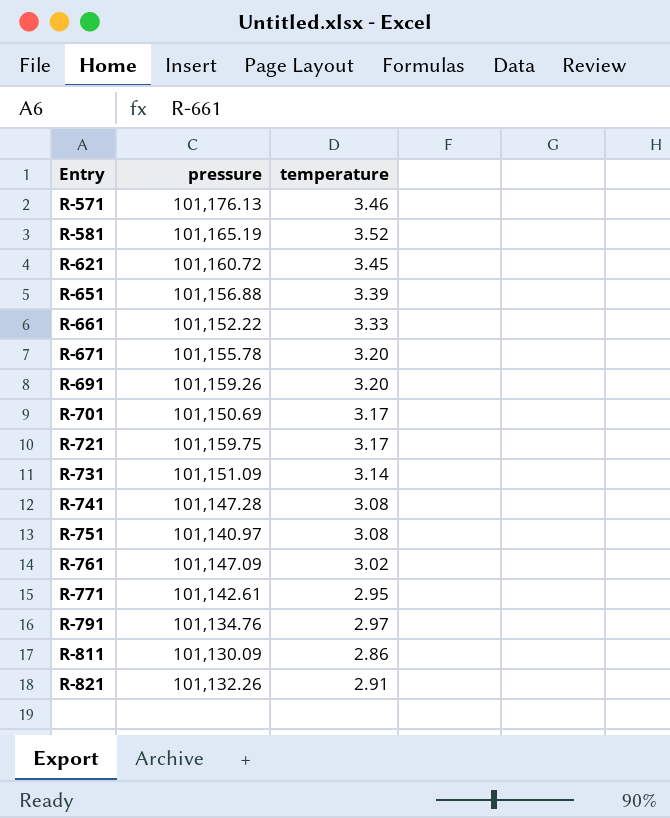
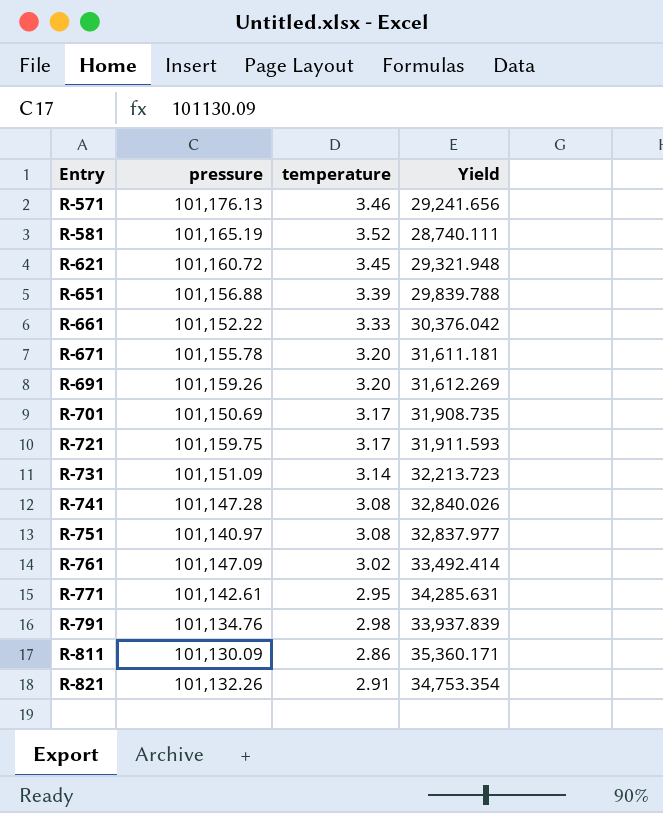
column Yield | formula: none -> [pressure] / [temperature]
R-791 | temperature: 2.97 -> 2.98

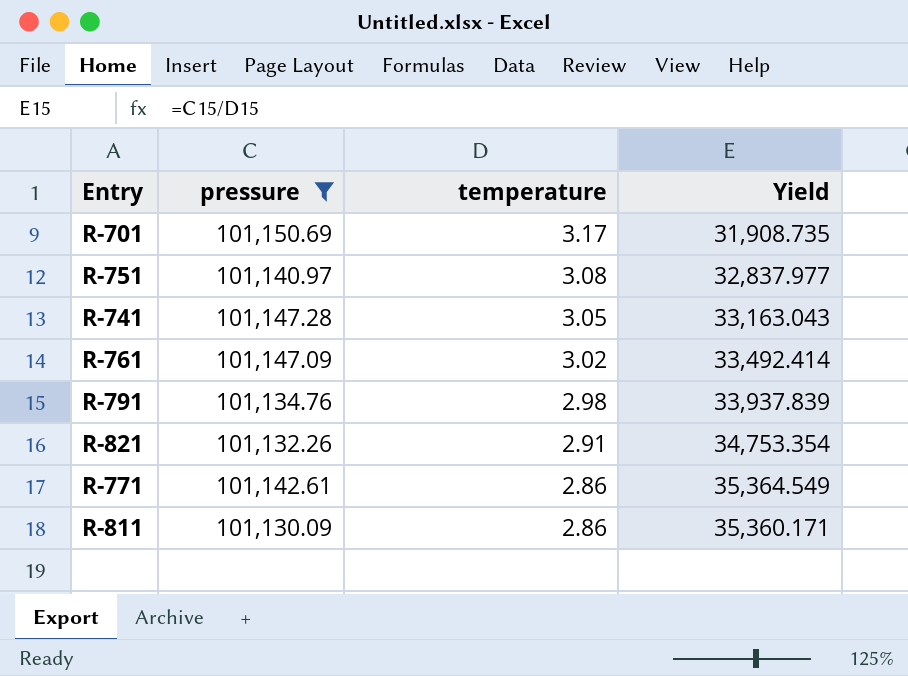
filter: none -> pressure <= 101,150.69
row order: Entry ascending -> temperature descending
R-741 | temperature: 3.08 -> 3.05
R-741 | Yield: 32,840.026 -> 33,163.043
R-771 | temperature: 2.95 -> 2.86
R-771 | Yield: 34,285.631 -> 35,364.549

